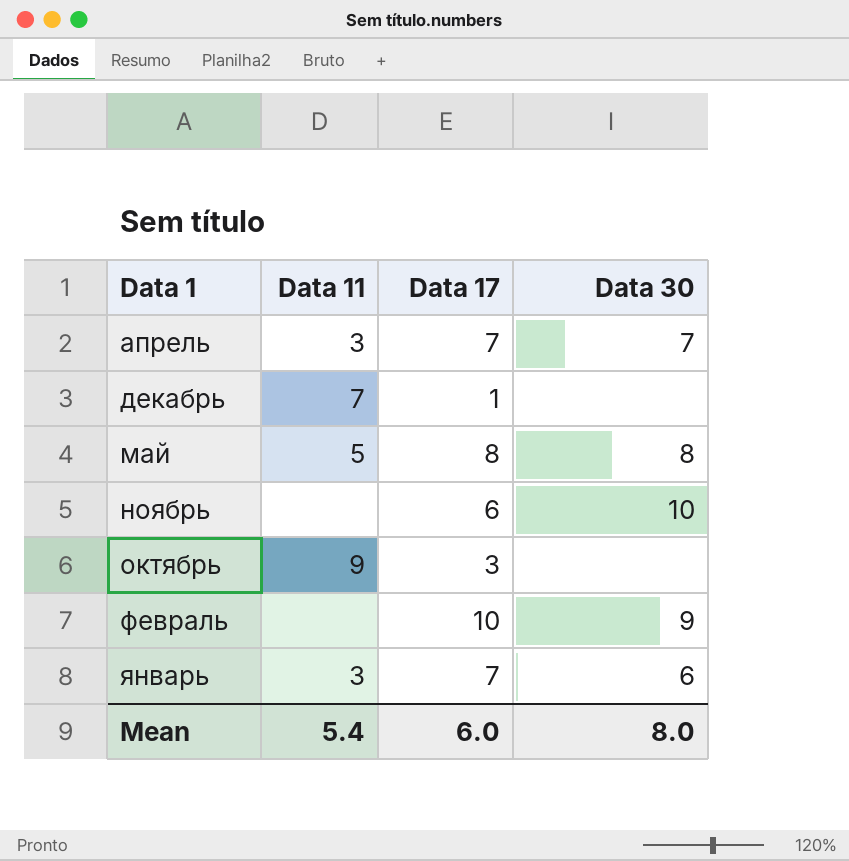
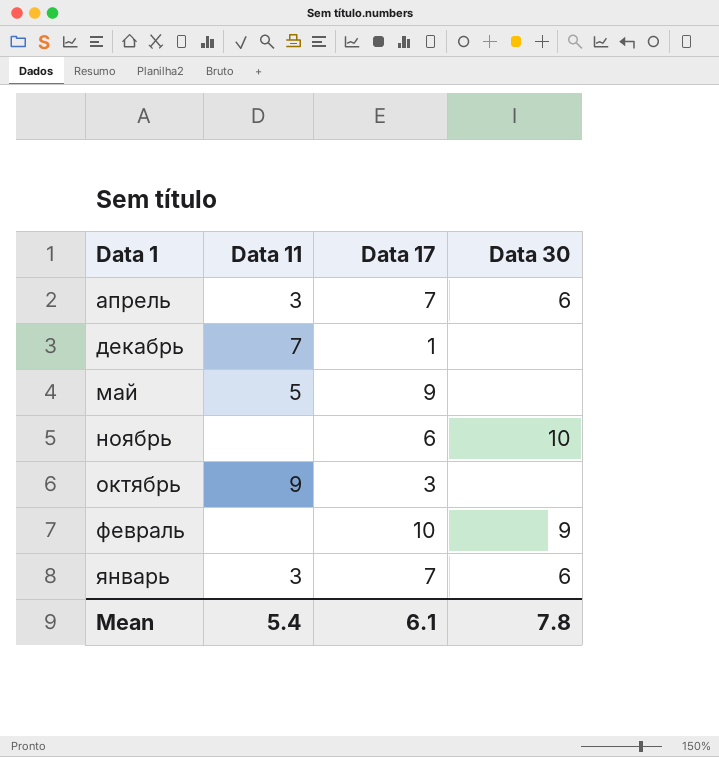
апрель | Data 30: 7 -> 6
май | Data 17: 8 -> 9
май | Data 30: 8 -> none
Mean | Data 17: 6.0 -> 6.1
Mean | Data 30: 8.0 -> 7.8

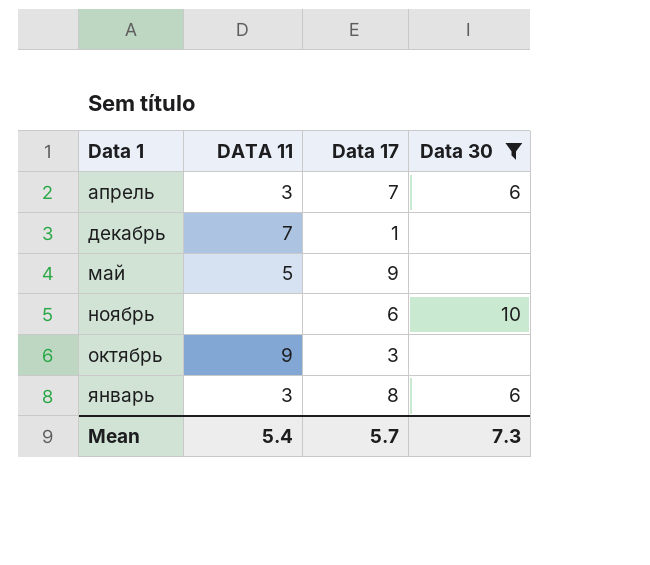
filter: none -> Data 30 != 9
column name: Data 11 -> DATA 11
январь | Data 17: 7 -> 8
Mean | Data 17: 6.1 -> 5.7
Mean | Data 30: 7.8 -> 7.3

